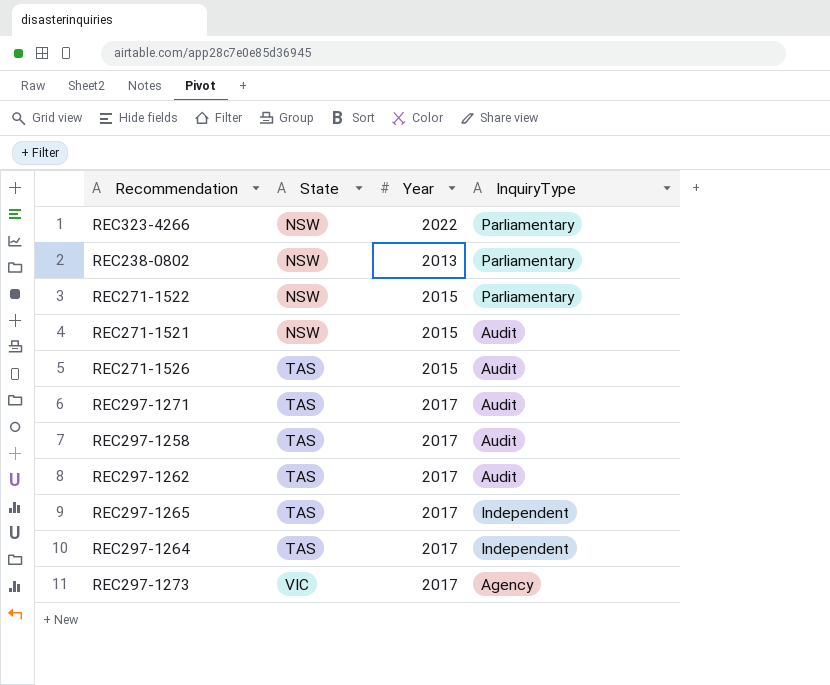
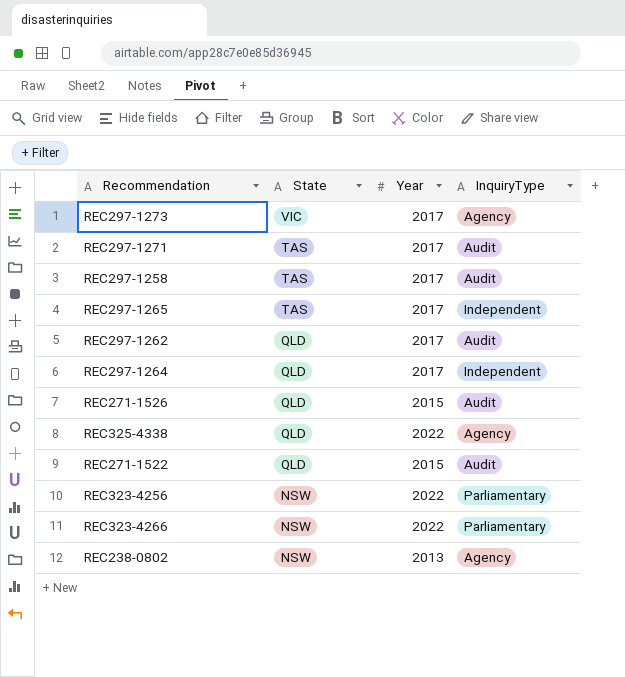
row order: State ascending -> State descending
row REC271-1521: NSW | 2015 | Audit -> none
REC297-1262 | State: TAS -> QLD
REC297-1264 | State: TAS -> QLD
REC271-1526 | State: TAS -> QLD
row REC325-4338: none -> QLD | 2022 | Agency
REC271-1522 | State: NSW -> QLD
REC271-1522 | InquiryType: Parliamentary -> Audit
row REC323-4256: none -> NSW | 2022 | Parliamentary
REC238-0802 | InquiryType: Parliamentary -> Agency

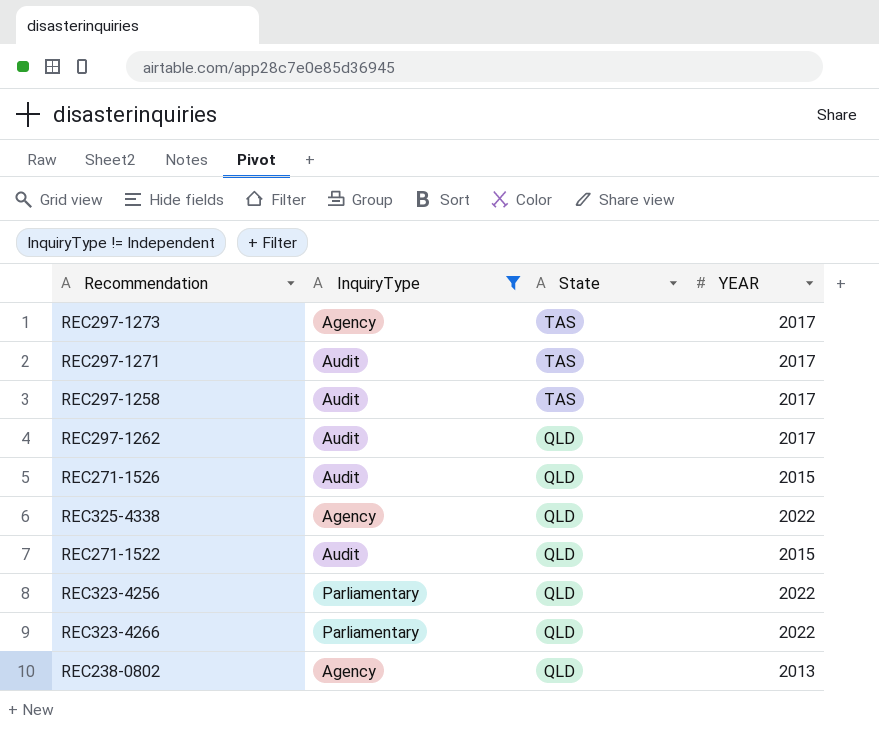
filter: none -> InquiryType != Independent
column InquiryType | position: 4 -> 2
column name: Year -> YEAR
REC297-1273 | State: VIC -> TAS
REC323-4256 | State: NSW -> QLD
REC323-4266 | State: NSW -> QLD
REC238-0802 | State: NSW -> QLD

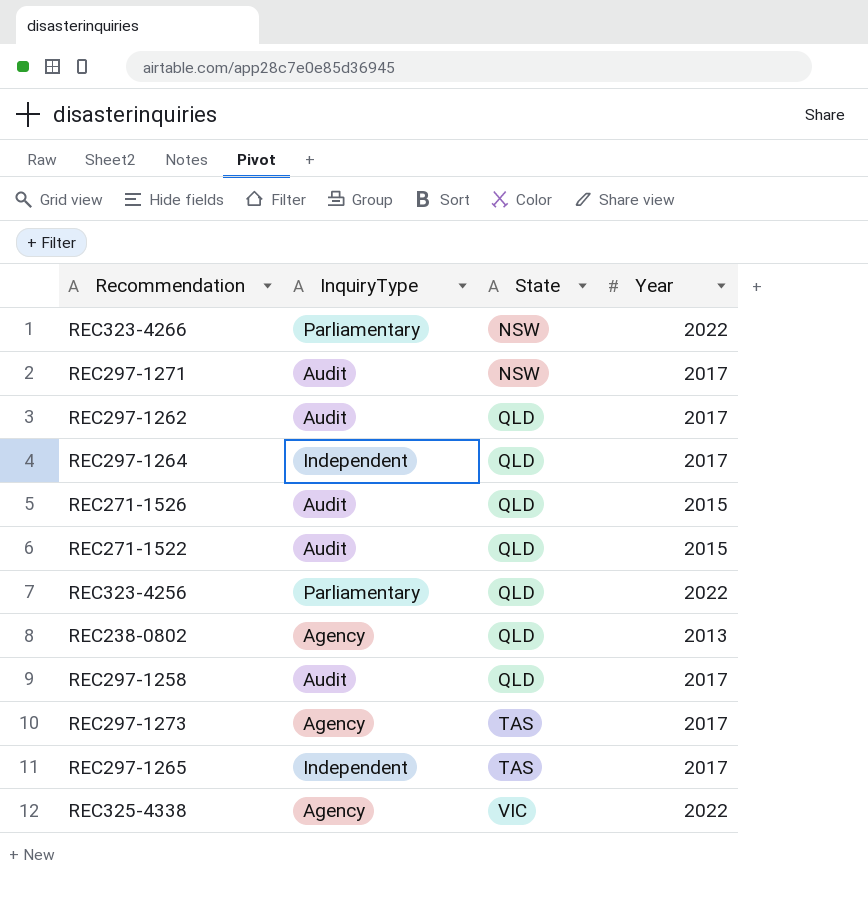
filter: InquiryType != Independent -> none
row order: State descending -> State ascending
column name: YEAR -> Year
REC323-4266 | State: QLD -> NSW
REC297-1271 | State: TAS -> NSW
REC297-1258 | State: TAS -> QLD
REC325-4338 | State: QLD -> VIC

